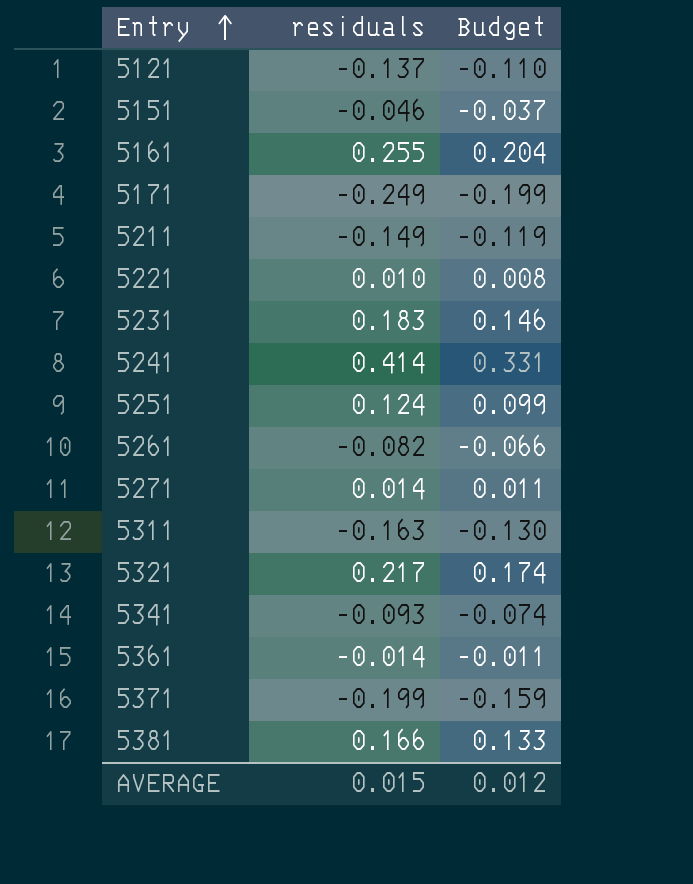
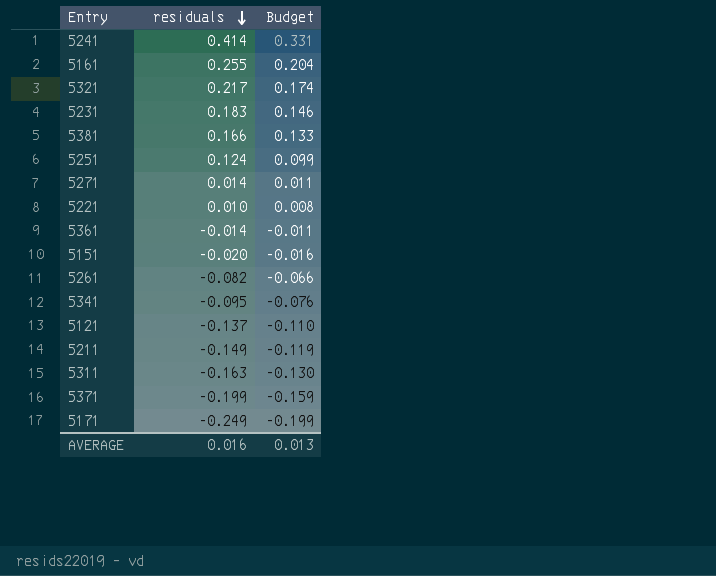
row order: Entry ascending -> residuals descending
5151 | residuals: -0.046 -> -0.020
5151 | Budget: -0.037 -> -0.016
5341 | residuals: -0.093 -> -0.095
5341 | Budget: -0.074 -> -0.076
AVERAGE | residuals: 0.015 -> 0.016
AVERAGE | Budget: 0.012 -> 0.013

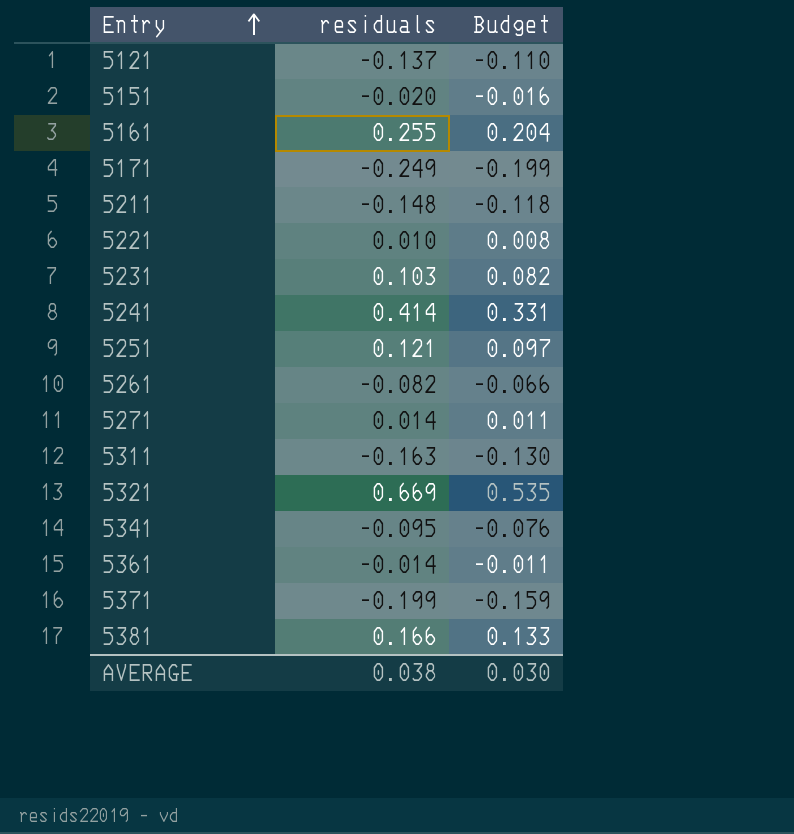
row order: residuals descending -> Entry ascending
5211 | residuals: -0.149 -> -0.148
5211 | Budget: -0.119 -> -0.118
5231 | residuals: 0.183 -> 0.103
5231 | Budget: 0.146 -> 0.082
5251 | residuals: 0.124 -> 0.121
5251 | Budget: 0.099 -> 0.097
5321 | residuals: 0.217 -> 0.669
5321 | Budget: 0.174 -> 0.535
AVERAGE | residuals: 0.016 -> 0.038
AVERAGE | Budget: 0.013 -> 0.030

